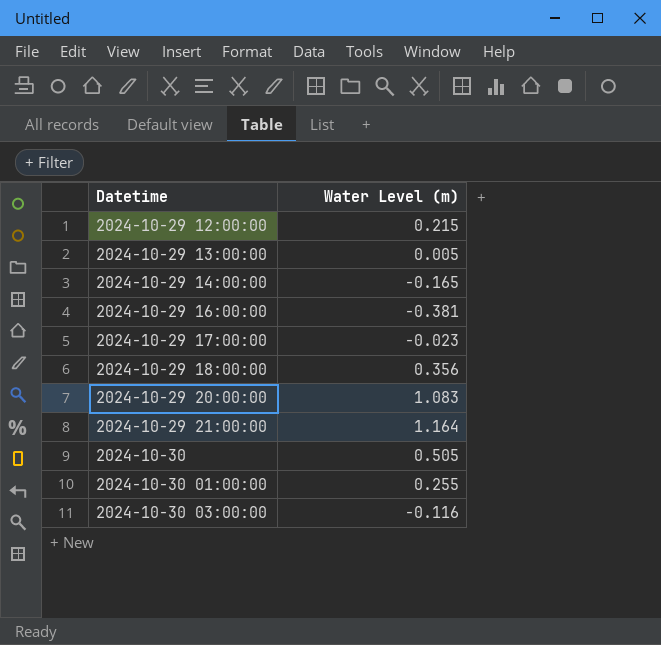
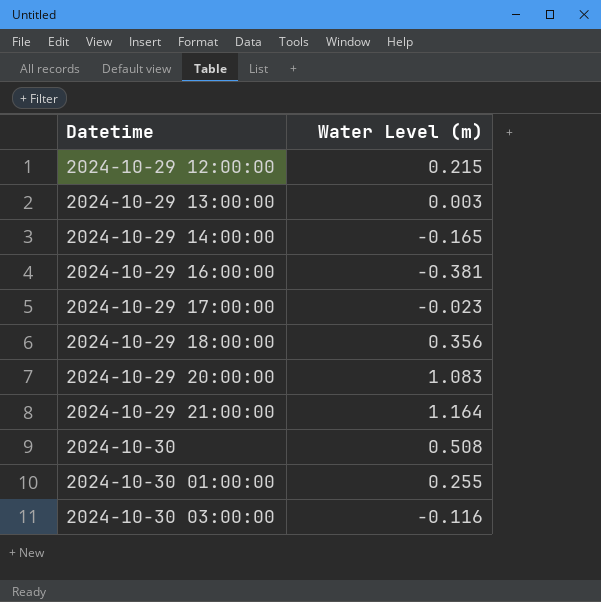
2024-10-29 13:00:00 | Water Level (m): 0.005 -> 0.003
2024-10-30 | Water Level (m): 0.505 -> 0.508

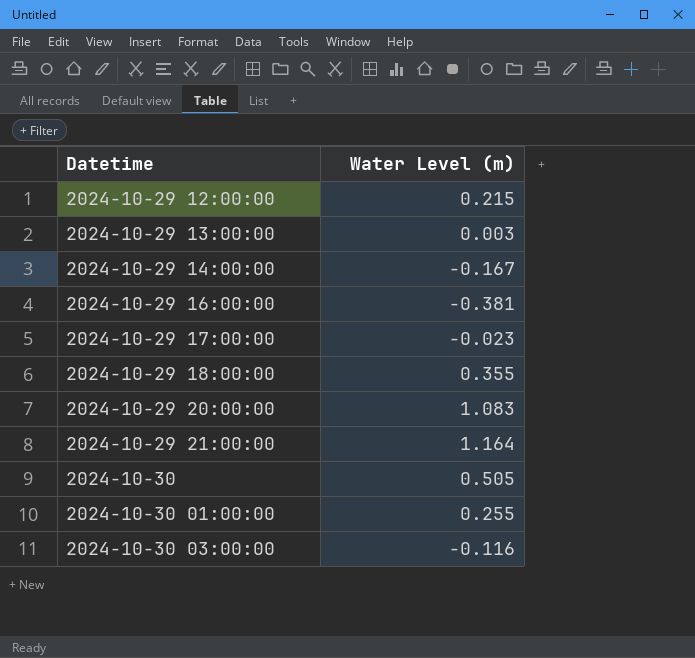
2024-10-29 14:00:00 | Water Level (m): -0.165 -> -0.167
2024-10-29 18:00:00 | Water Level (m): 0.356 -> 0.355
2024-10-30 | Water Level (m): 0.508 -> 0.505

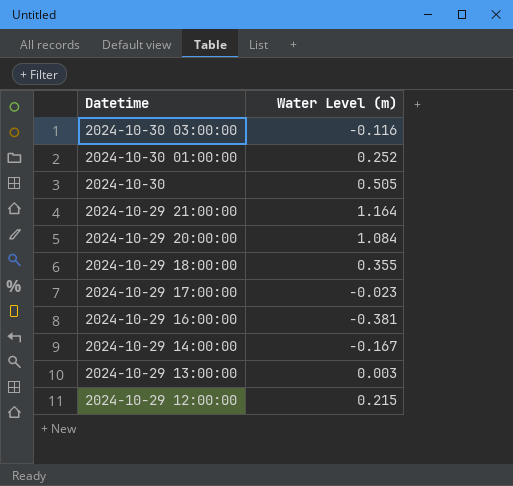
row order: Datetime ascending -> Datetime descending
2024-10-30 01:00:00 | Water Level (m): 0.255 -> 0.252
2024-10-29 20:00:00 | Water Level (m): 1.083 -> 1.084

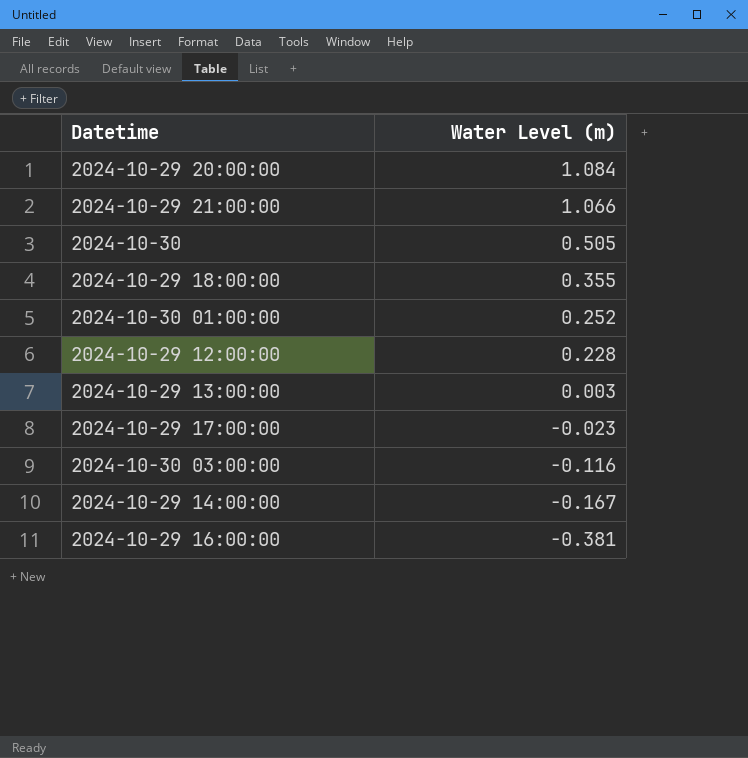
row order: Datetime descending -> Water Level (m) descending
2024-10-29 21:00:00 | Water Level (m): 1.164 -> 1.066
2024-10-29 12:00:00 | Water Level (m): 0.215 -> 0.228

